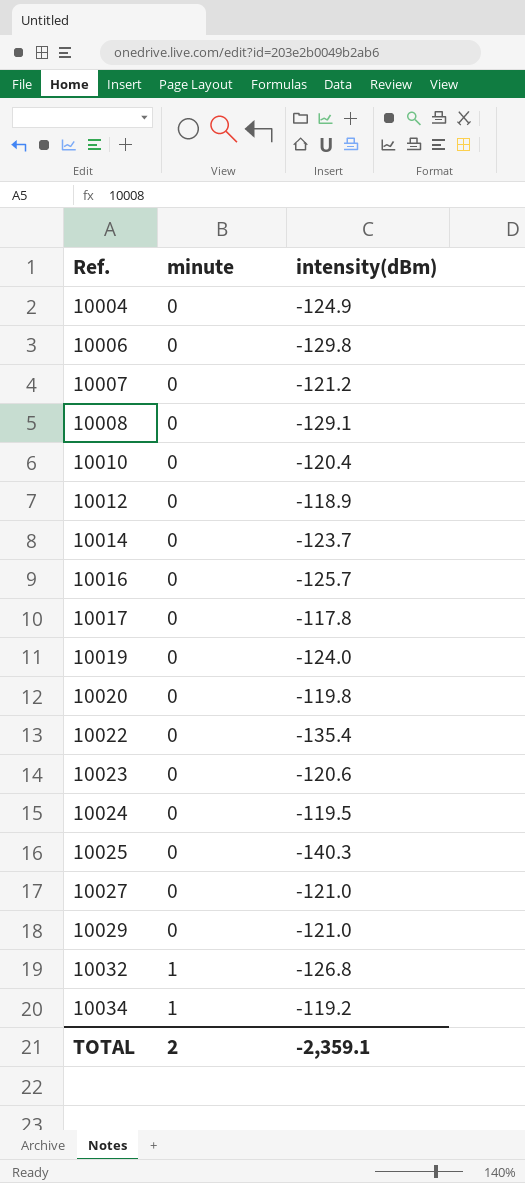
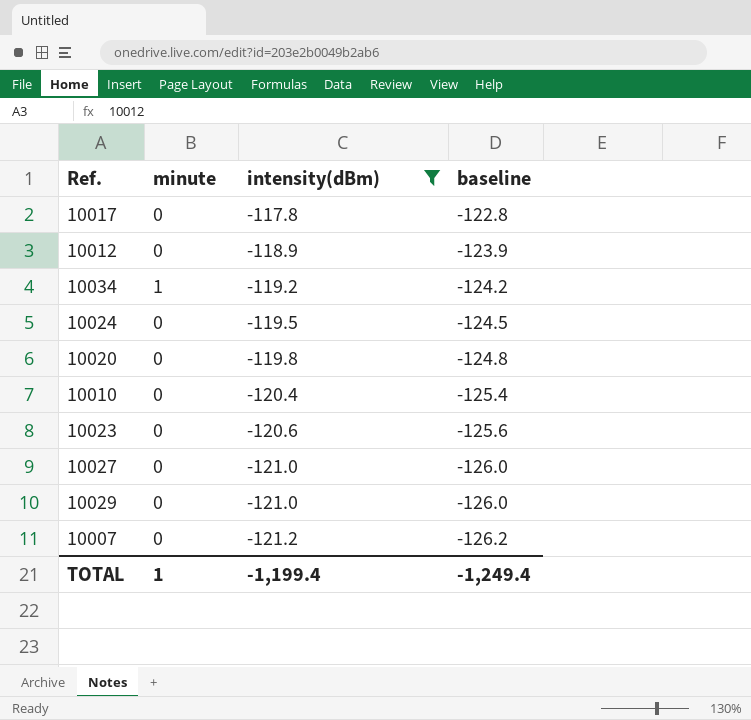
filter: none -> intensity(dBm) >= -121.2
row order: Ref. ascending -> intensity(dBm) descending
column baseline | formula: none -> [intensity(dBm)] - 5
TOTAL | minute: 2 -> 1
TOTAL | intensity(dBm): -2,359.1 -> -1,199.4

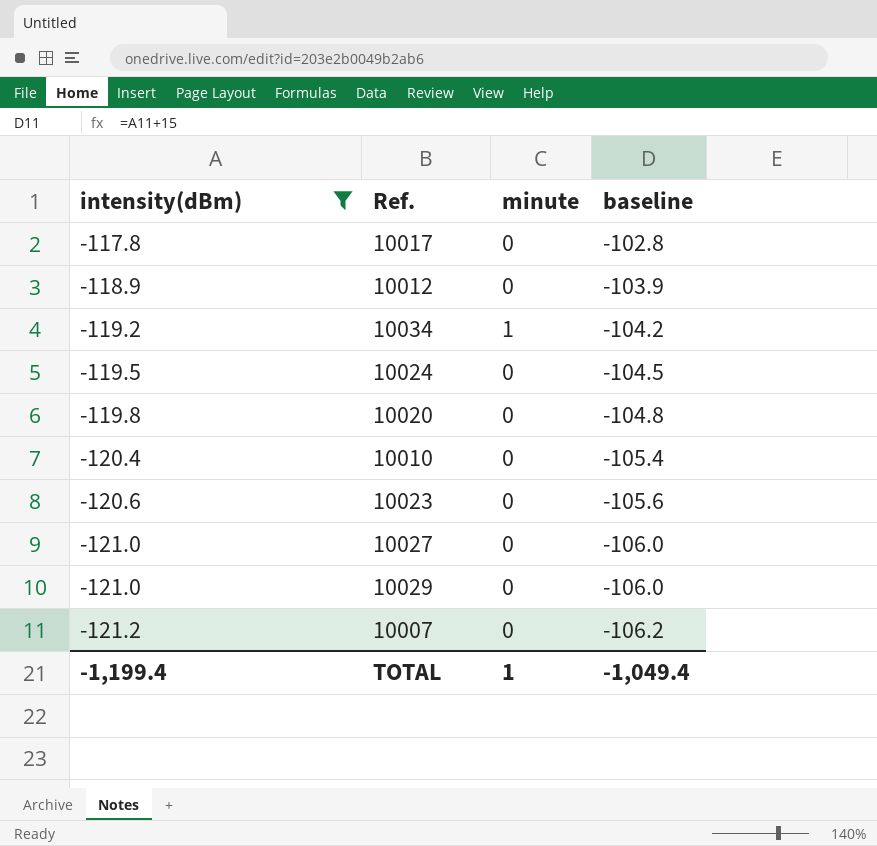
column intensity(dBm) | position: 3 -> 1
column baseline | formula: [intensity(dBm)] - 5 -> [intensity(dBm)] + 15
TOTAL | baseline: -1,249.4 -> -1,049.4

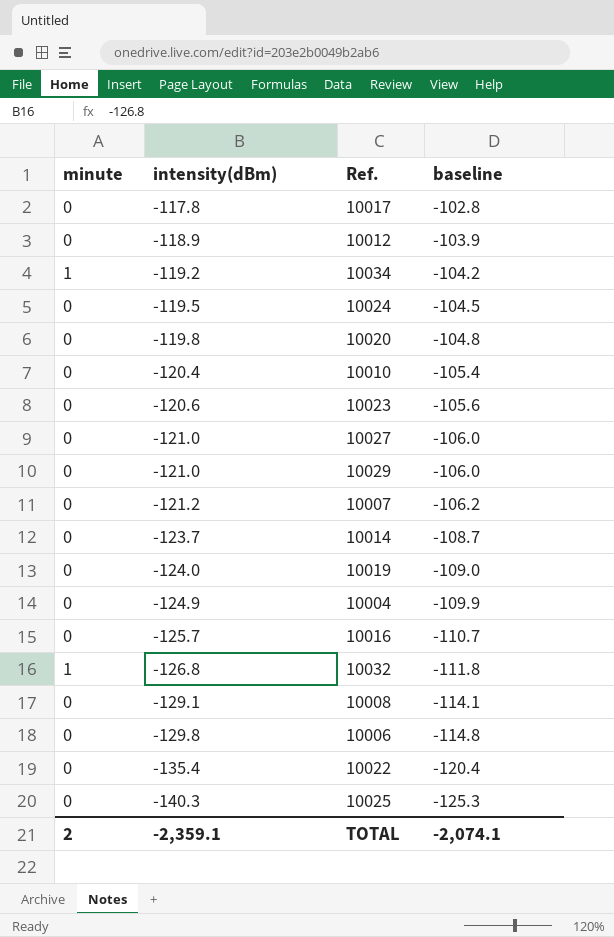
filter: intensity(dBm) >= -121.2 -> none
column minute | position: 3 -> 1
TOTAL | minute: 1 -> 2
TOTAL | intensity(dBm): -1,199.4 -> -2,359.1
TOTAL | baseline: -1,049.4 -> -2,074.1

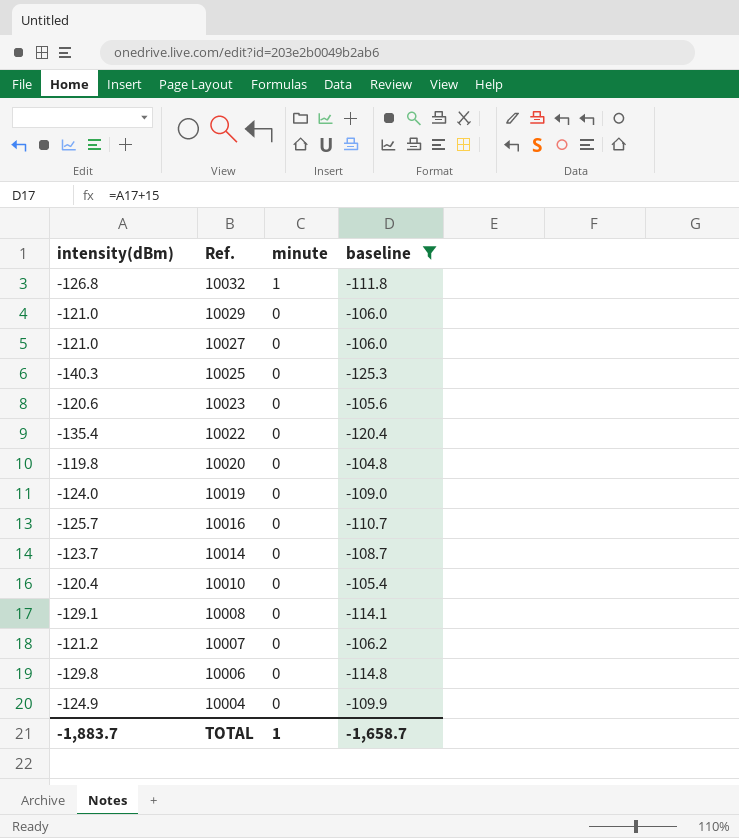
filter: none -> baseline <= -104.8
row order: intensity(dBm) descending -> Ref. descending
column minute | position: 1 -> 3
TOTAL | intensity(dBm): -2,359.1 -> -1,883.7
TOTAL | minute: 2 -> 1
TOTAL | baseline: -2,074.1 -> -1,658.7

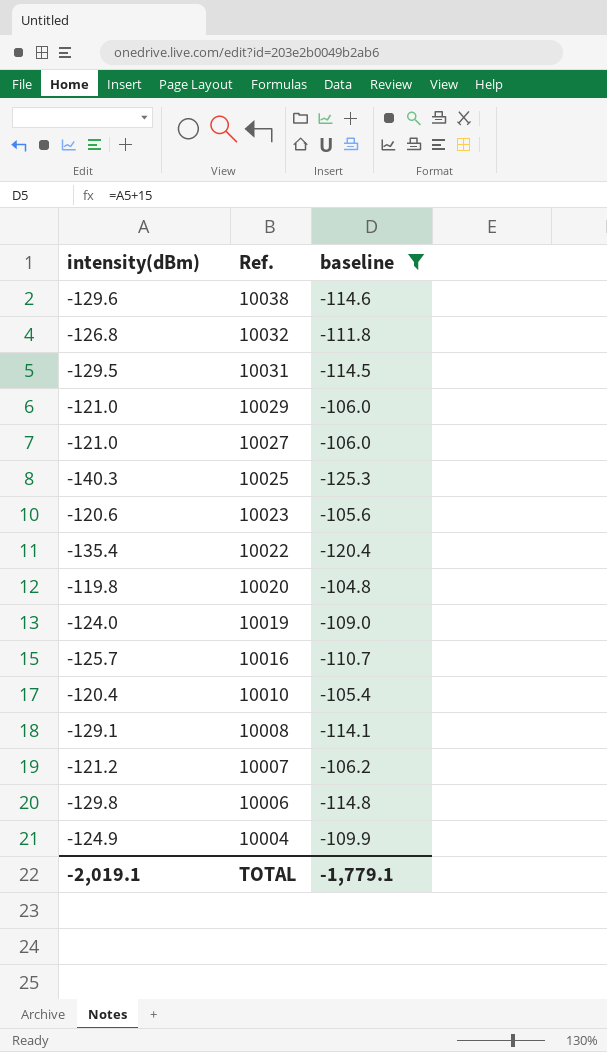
column minute | position: 3 -> none
row 10014: -123.7 | 0 | -108.7 -> none
row 10038: none -> -129.6 | -114.6
row 10031: none -> -129.5 | -114.5
TOTAL | intensity(dBm): -1,883.7 -> -2,019.1
TOTAL | baseline: -1,658.7 -> -1,779.1

